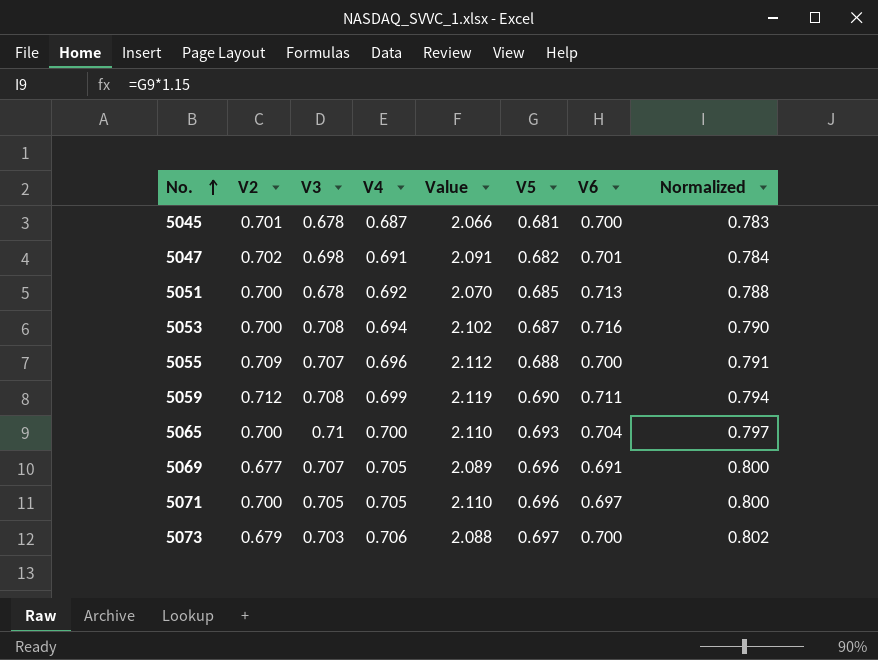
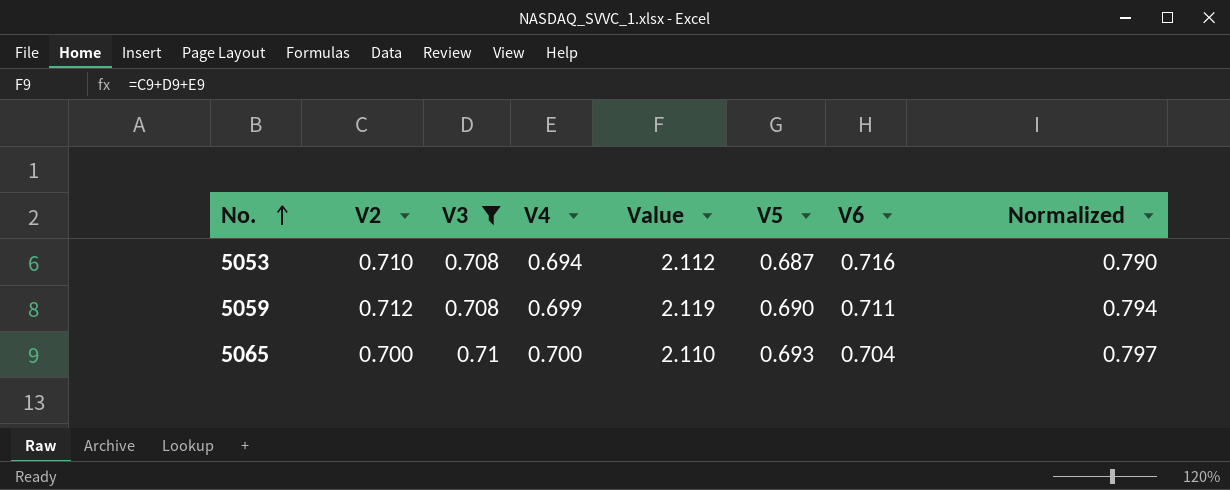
filter: none -> V3 >= 0.708
5053 | V2: 0.700 -> 0.710
5053 | Value: 2.102 -> 2.112

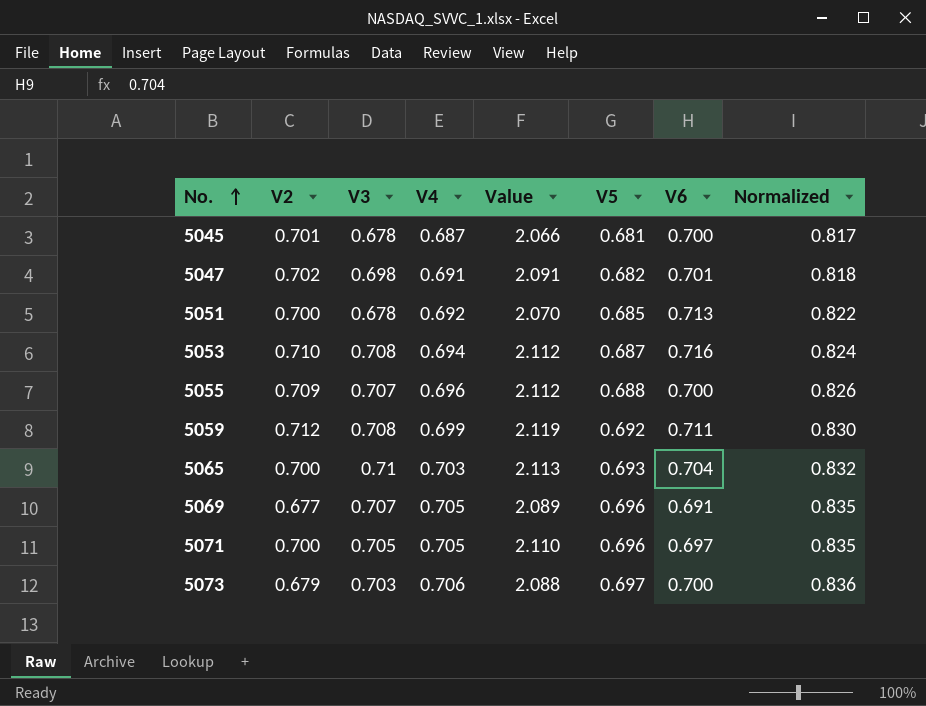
filter: V3 >= 0.708 -> none
column Normalized | formula: [V5] * 1.15 -> [V5] * 1.2
5059 | V5: 0.690 -> 0.692
5065 | V4: 0.700 -> 0.703
5065 | Value: 2.110 -> 2.113

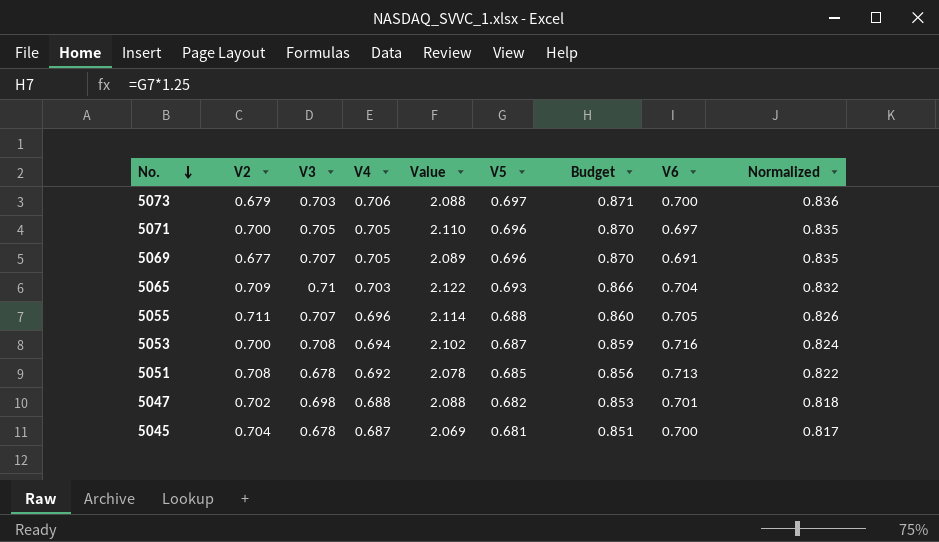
row order: No. ascending -> No. descending
column Budget | formula: none -> [V5] * 1.25
row 5059: 0.712 | 0.708 | 0.699 | 2.119 | 0.692 | 0.711 | 0.830 -> none
5065 | V2: 0.700 -> 0.709
5065 | Value: 2.113 -> 2.122
5055 | V2: 0.709 -> 0.711
5055 | Value: 2.112 -> 2.114
5055 | V6: 0.700 -> 0.705
5053 | V2: 0.710 -> 0.700
5053 | Value: 2.112 -> 2.102
5051 | V2: 0.700 -> 0.708
5051 | Value: 2.070 -> 2.078
5047 | V4: 0.691 -> 0.688
5047 | Value: 2.091 -> 2.088
5045 | V2: 0.701 -> 0.704
5045 | Value: 2.066 -> 2.069

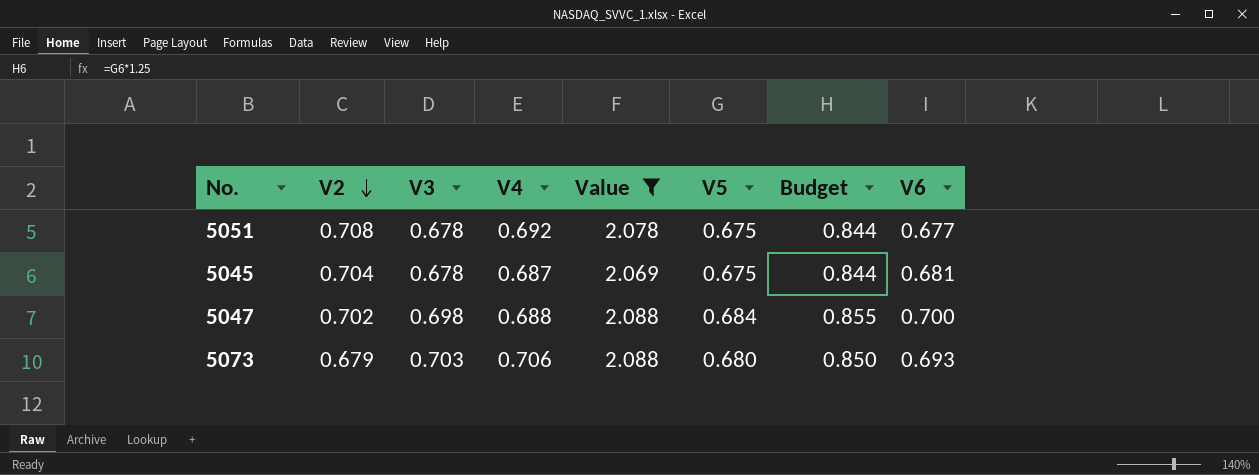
filter: none -> Value <= 2.088
row order: No. descending -> V2 descending
column Normalized | formula: [V5] * 1.2 -> none
5051 | V5: 0.685 -> 0.675
5051 | Budget: 0.856 -> 0.844
5051 | V6: 0.713 -> 0.677
5045 | V5: 0.681 -> 0.675
5045 | Budget: 0.851 -> 0.844
5045 | V6: 0.700 -> 0.681
5047 | V5: 0.682 -> 0.684
5047 | Budget: 0.853 -> 0.855
5047 | V6: 0.701 -> 0.700
5073 | V5: 0.697 -> 0.680
5073 | Budget: 0.871 -> 0.850
5073 | V6: 0.700 -> 0.693

